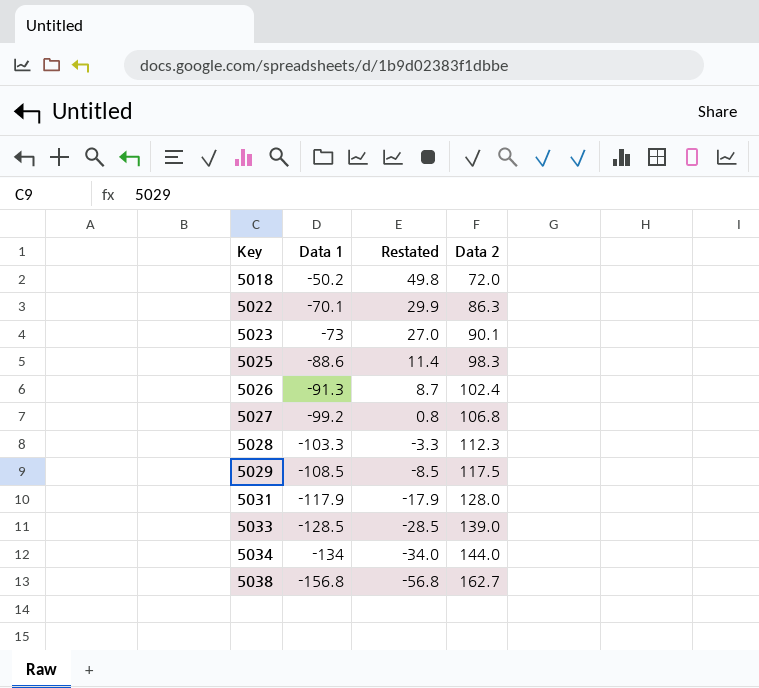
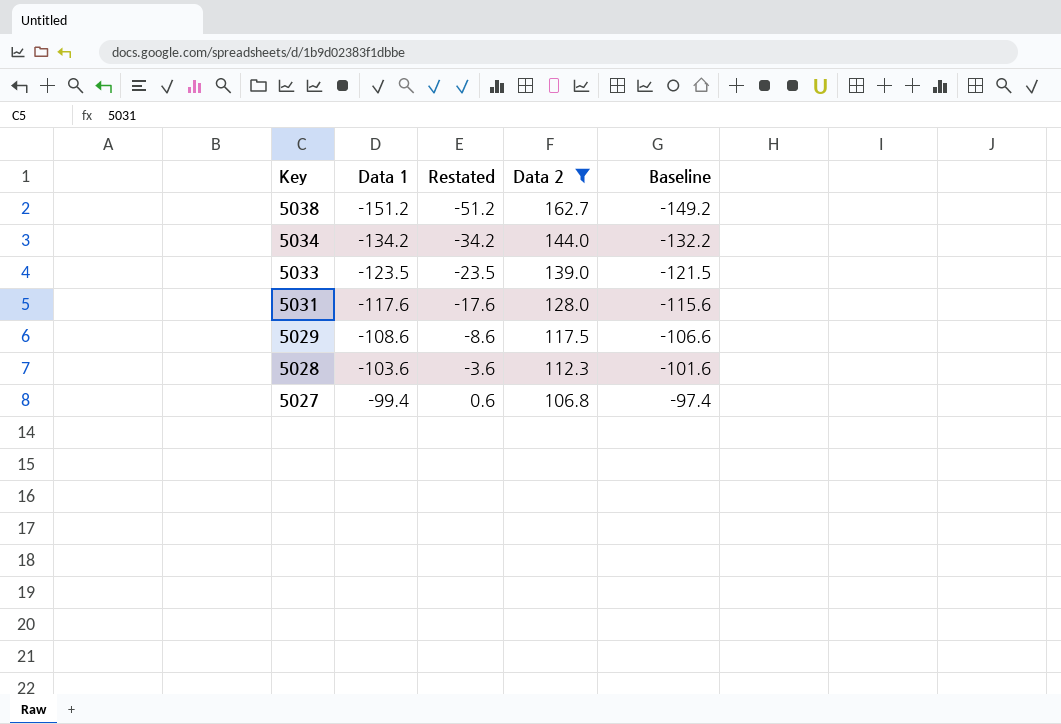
filter: none -> Data 2 >= 106.8
row order: Key ascending -> Key descending
column Baseline | formula: none -> [Data 1] + 2
5038 | Data 1: -156.8 -> -151.2
5038 | Restated: -56.8 -> -51.2
5034 | Data 1: -134 -> -134.2
5034 | Restated: -34.0 -> -34.2
5033 | Data 1: -128.5 -> -123.5
5033 | Restated: -28.5 -> -23.5
5031 | Data 1: -117.9 -> -117.6
5031 | Restated: -17.9 -> -17.6
5029 | Data 1: -108.5 -> -108.6
5029 | Restated: -8.5 -> -8.6
5028 | Data 1: -103.3 -> -103.6
5028 | Restated: -3.3 -> -3.6
5027 | Data 1: -99.2 -> -99.4
5027 | Restated: 0.8 -> 0.6

